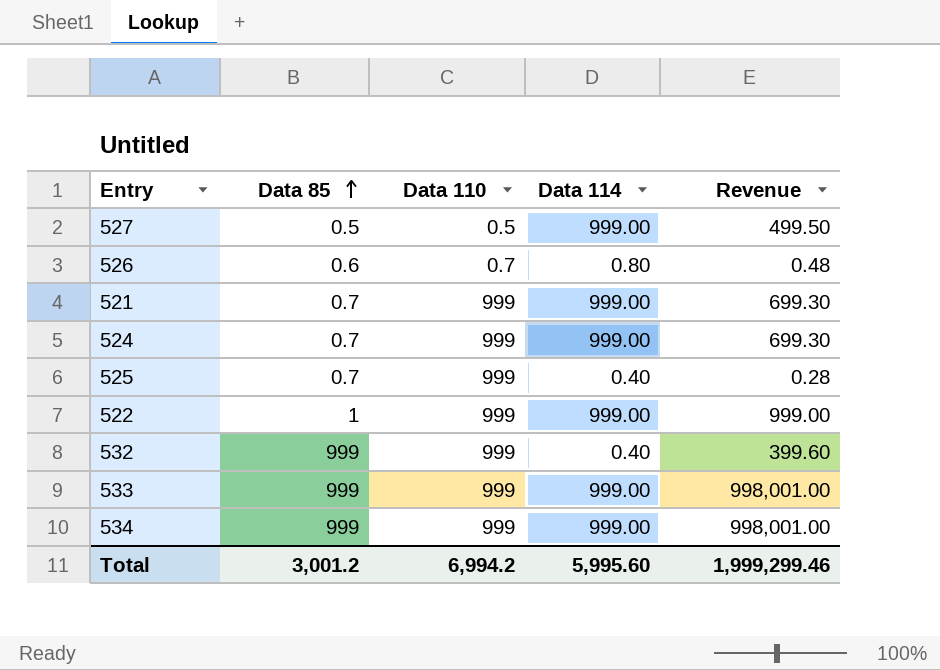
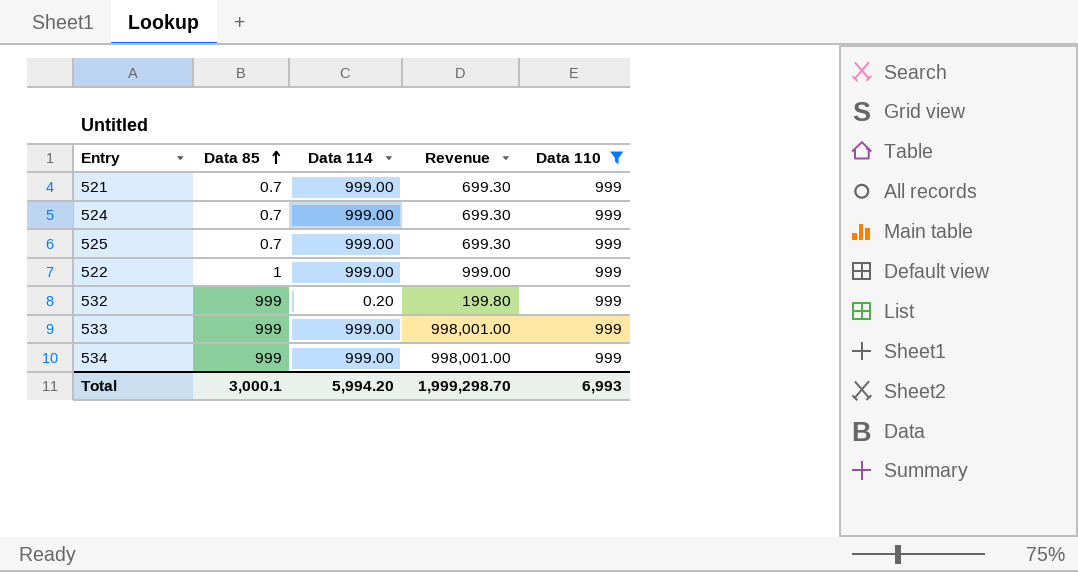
filter: none -> Data 110 = 999
column Data 110 | position: 3 -> 5
525 | Data 114: 0.40 -> 999.00
525 | Revenue: 0.28 -> 699.30
532 | Data 114: 0.40 -> 0.20
532 | Revenue: 399.60 -> 199.80
Total | Data 85: 3,001.2 -> 3,000.1
Total | Data 114: 5,995.60 -> 5,994.20
Total | Revenue: 1,999,299.46 -> 1,999,298.70
Total | Data 110: 6,994.2 -> 6,993

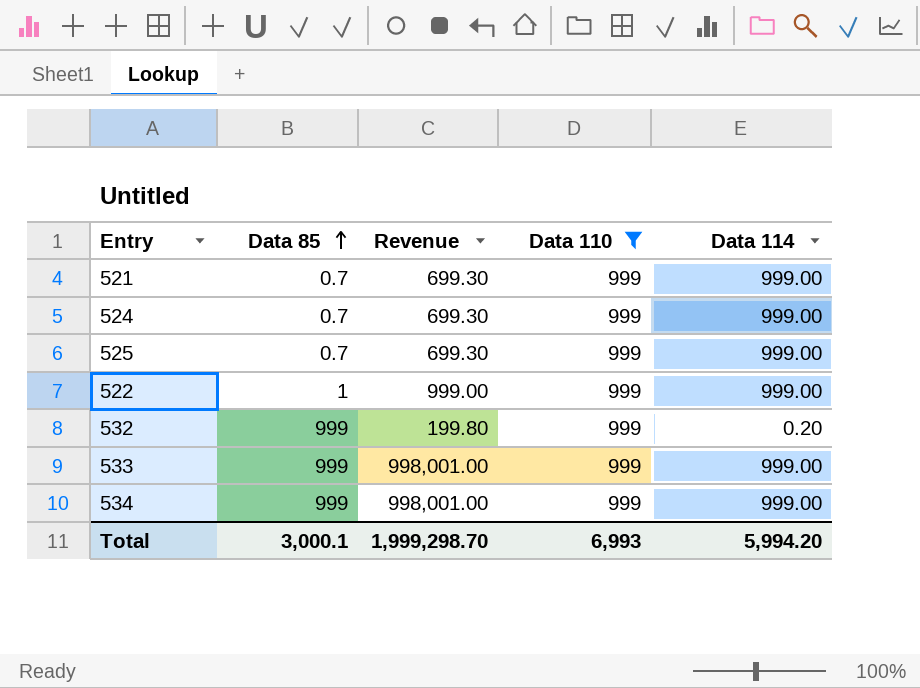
column Data 114 | position: 3 -> 5

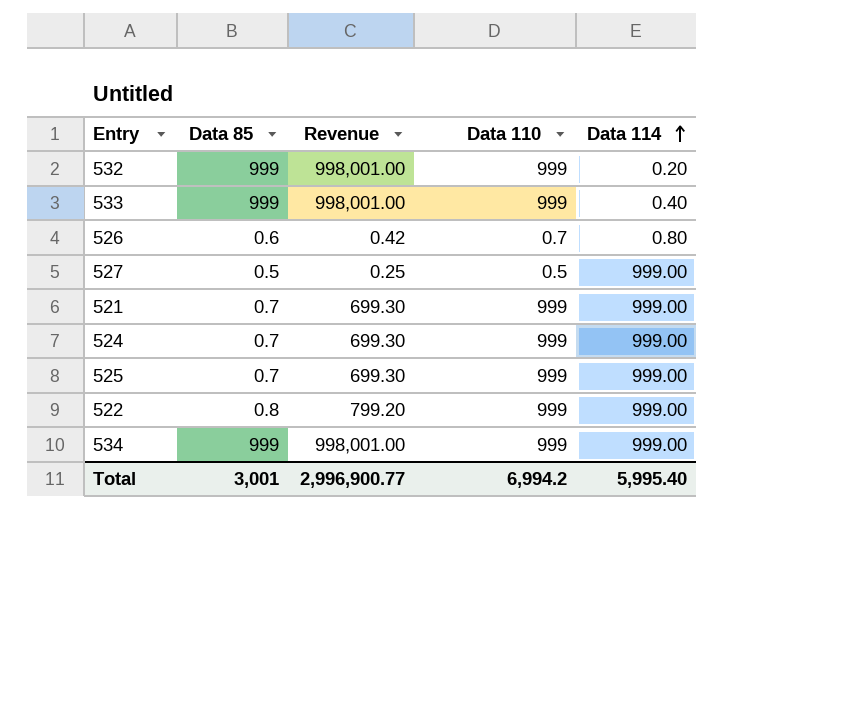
filter: Data 110 = 999 -> none
row order: Data 85 ascending -> Data 114 ascending
column Revenue | formula: [Data 85] * [Data 114] -> [Data 85] * [Data 110]
533 | Data 114: 999.00 -> 0.40
522 | Data 85: 1 -> 0.8
Total | Data 85: 3,000.1 -> 3,001
Total | Revenue: 1,999,298.70 -> 2,996,900.77
Total | Data 110: 6,993 -> 6,994.2
Total | Data 114: 5,994.20 -> 5,995.40

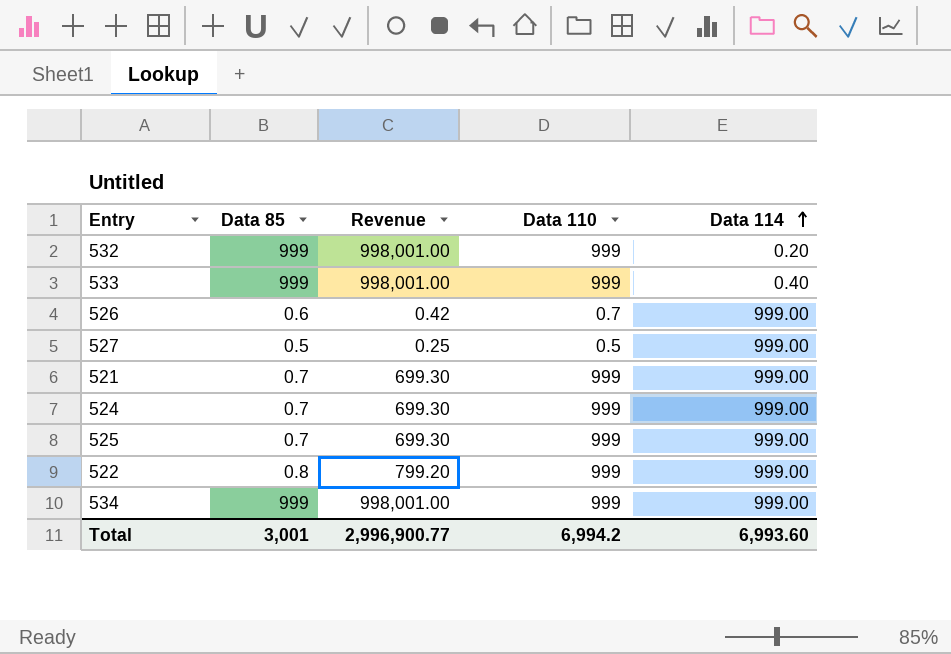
526 | Data 114: 0.80 -> 999.00
Total | Data 114: 5,995.40 -> 6,993.60

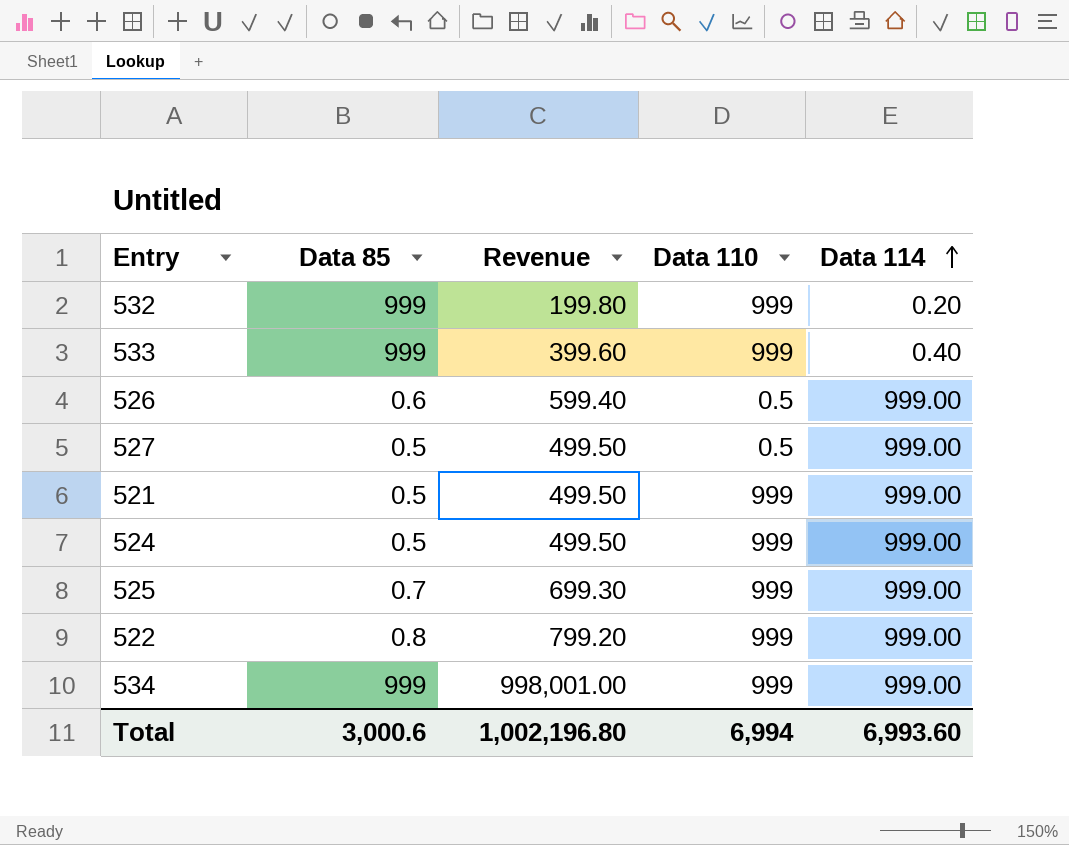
column Revenue | formula: [Data 85] * [Data 110] -> [Data 85] * [Data 114]
526 | Data 110: 0.7 -> 0.5
521 | Data 85: 0.7 -> 0.5
524 | Data 85: 0.7 -> 0.5
Total | Data 85: 3,001 -> 3,000.6
Total | Revenue: 2,996,900.77 -> 1,002,196.80
Total | Data 110: 6,994.2 -> 6,994

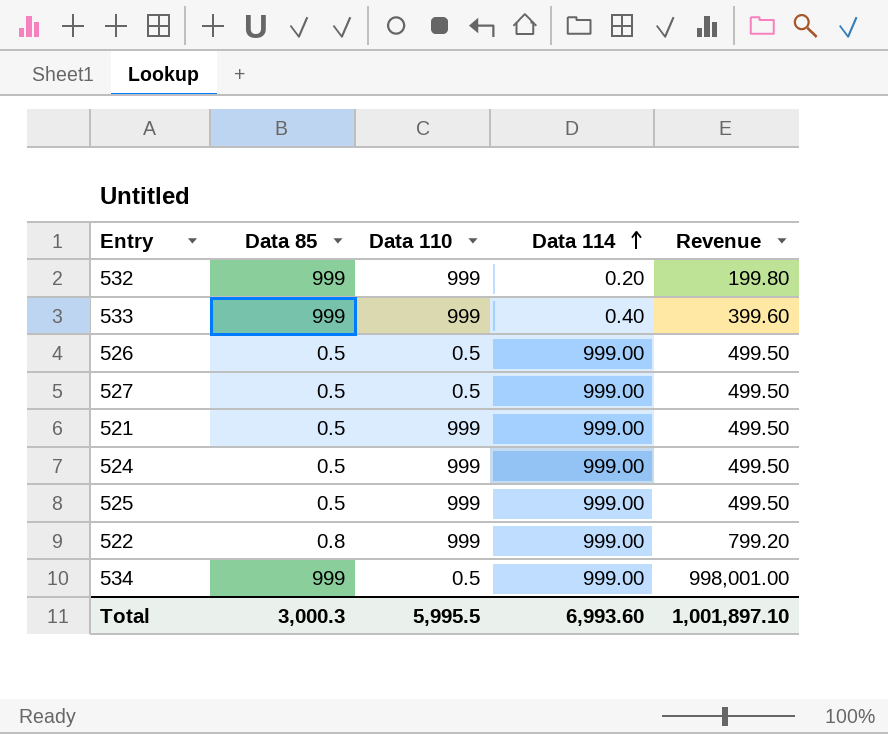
column Revenue | position: 3 -> 5
526 | Data 85: 0.6 -> 0.5
526 | Revenue: 599.40 -> 499.50
525 | Data 85: 0.7 -> 0.5
525 | Revenue: 699.30 -> 499.50
534 | Data 110: 999 -> 0.5
Total | Data 85: 3,000.6 -> 3,000.3
Total | Data 110: 6,994 -> 5,995.5
Total | Revenue: 1,002,196.80 -> 1,001,897.10

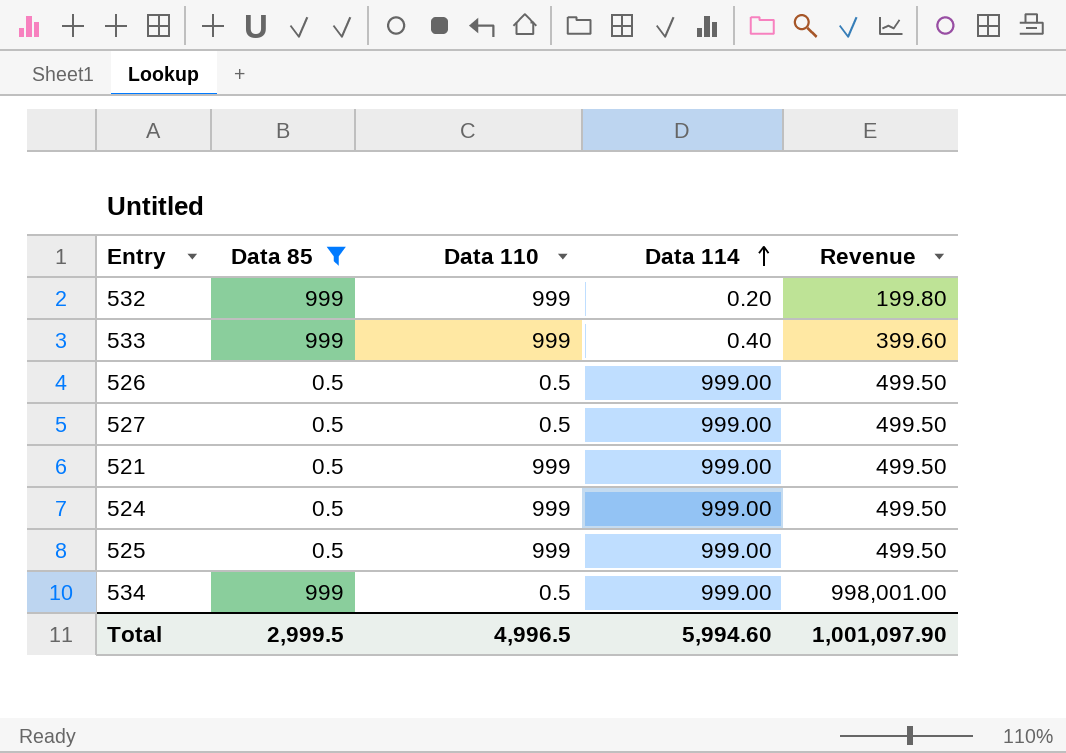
filter: none -> Data 85 != 0.8
Total | Data 85: 3,000.3 -> 2,999.5
Total | Data 110: 5,995.5 -> 4,996.5
Total | Data 114: 6,993.60 -> 5,994.60
Total | Revenue: 1,001,897.10 -> 1,001,097.90

